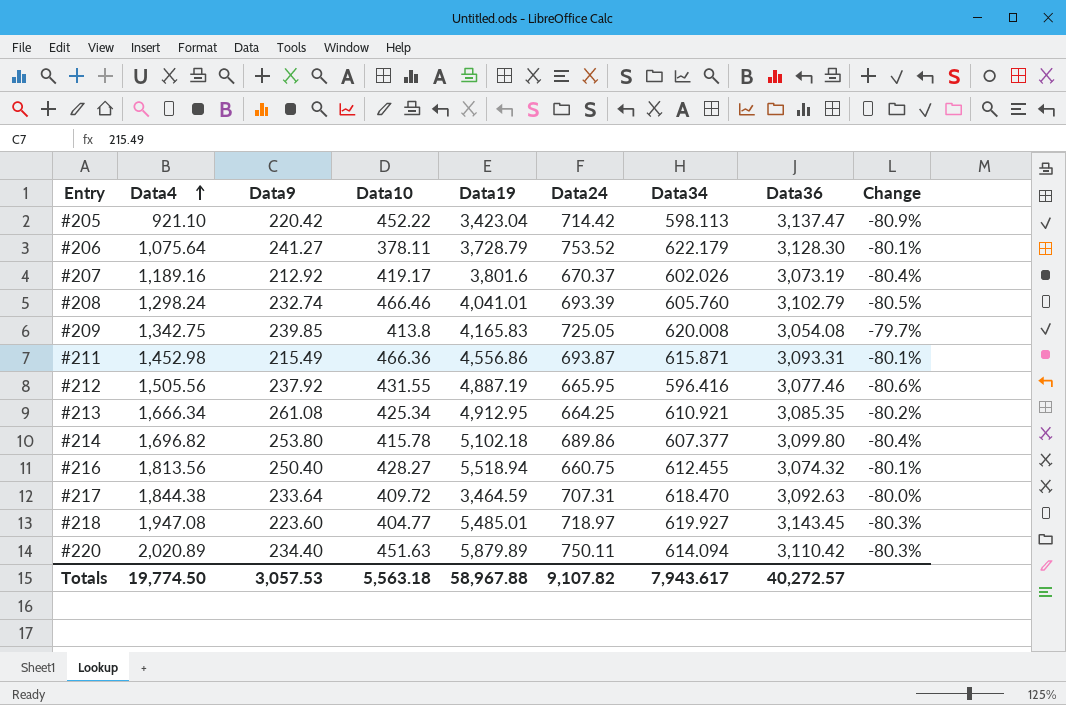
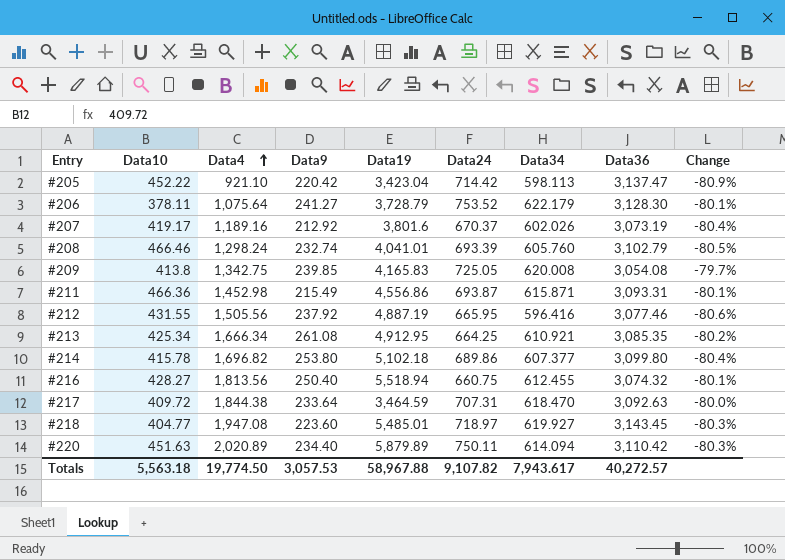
column Data10 | position: 4 -> 2

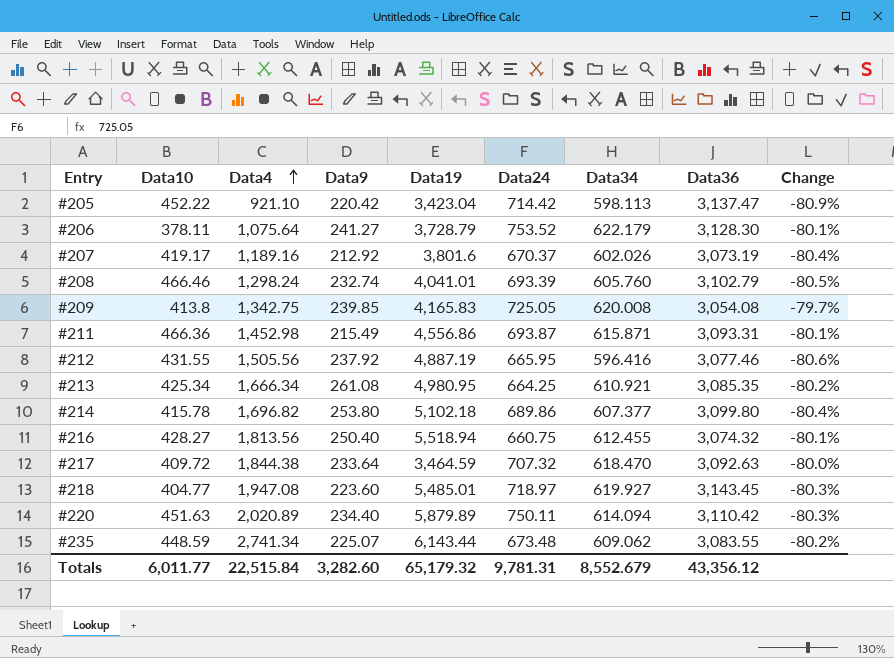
#213 | Data19: 4,912.95 -> 4,980.95
#217 | Data24: 707.31 -> 707.32
row #235: none -> 448.59 | 2,741.34 | 225.07 | 6,143.44 | 673.48 | 609.062 | 3,083.55 | -80.2%
Totals | Data10: 5,563.18 -> 6,011.77
Totals | Data4: 19,774.50 -> 22,515.84
Totals | Data9: 3,057.53 -> 3,282.60
Totals | Data19: 58,967.88 -> 65,179.32
Totals | Data24: 9,107.82 -> 9,781.31
Totals | Data34: 7,943.617 -> 8,552.679
Totals | Data36: 40,272.57 -> 43,356.12

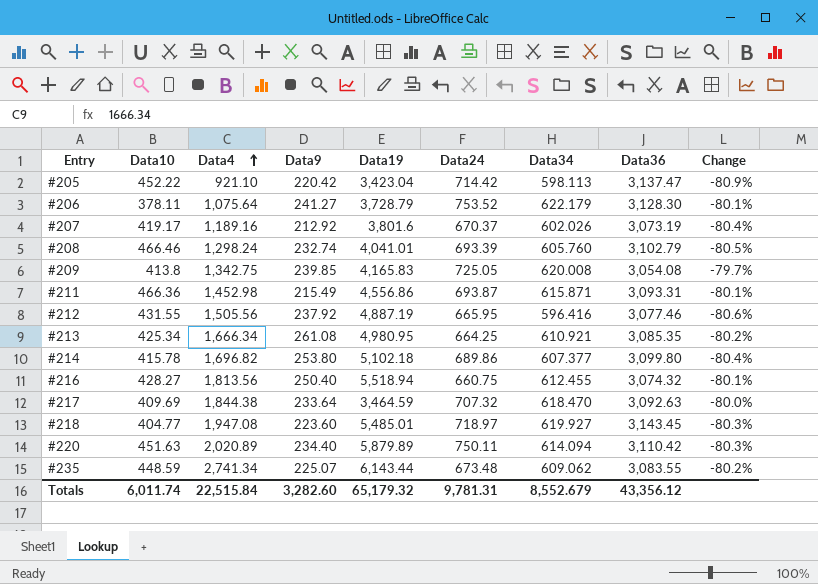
#217 | Data10: 409.72 -> 409.69
Totals | Data10: 6,011.77 -> 6,011.74

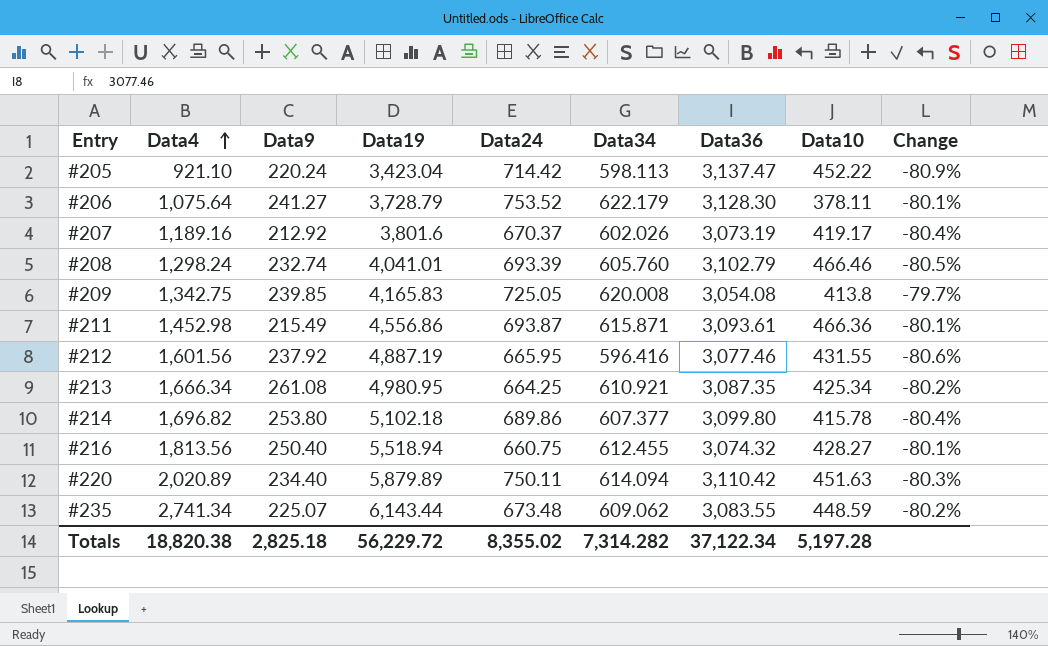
column Data10 | position: 2 -> 8
row #217: 409.69 | 1,844.38 | 233.64 | 3,464.59 | 707.32 | 618.470 | 3,092.63 | -80.0% -> none
row #218: 404.77 | 1,947.08 | 223.60 | 5,485.01 | 718.97 | 619.927 | 3,143.45 | -80.3% -> none
#205 | Data9: 220.42 -> 220.24
#211 | Data36: 3,093.31 -> 3,093.61
#212 | Data4: 1,505.56 -> 1,601.56
#213 | Data36: 3,085.35 -> 3,087.35
Totals | Data4: 22,515.84 -> 18,820.38
Totals | Data9: 3,282.60 -> 2,825.18
Totals | Data19: 65,179.32 -> 56,229.72
Totals | Data24: 9,781.31 -> 8,355.02
Totals | Data34: 8,552.679 -> 7,314.282
Totals | Data36: 43,356.12 -> 37,122.34
Totals | Data10: 6,011.74 -> 5,197.28

